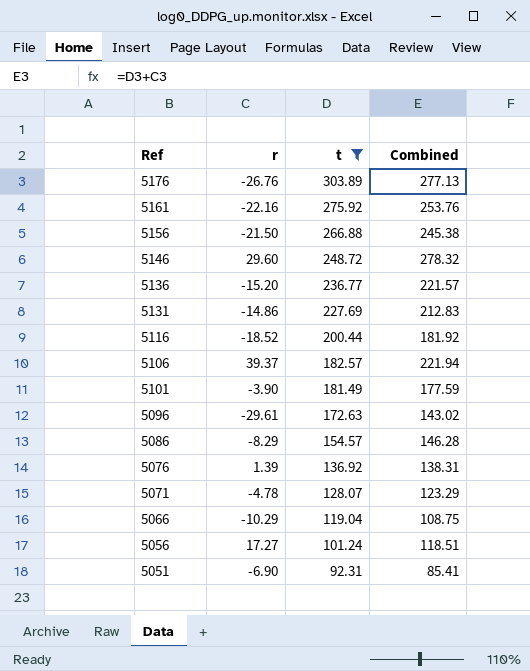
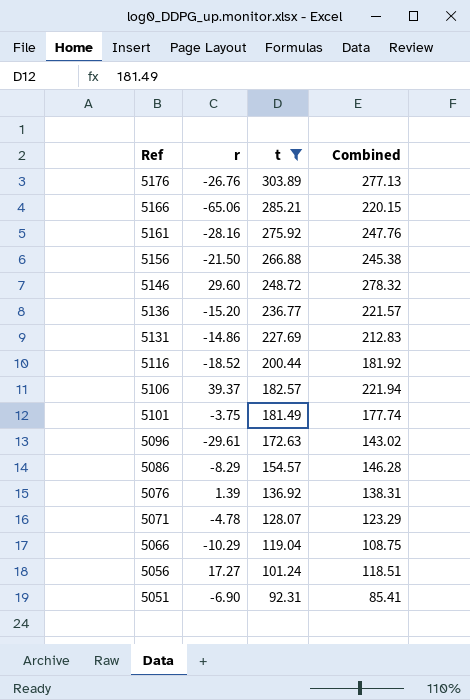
row 5166: none -> -65.06 | 285.21 | 220.15
5161 | r: -22.16 -> -28.16
5161 | Combined: 253.76 -> 247.76
5101 | r: -3.90 -> -3.75
5101 | Combined: 177.59 -> 177.74

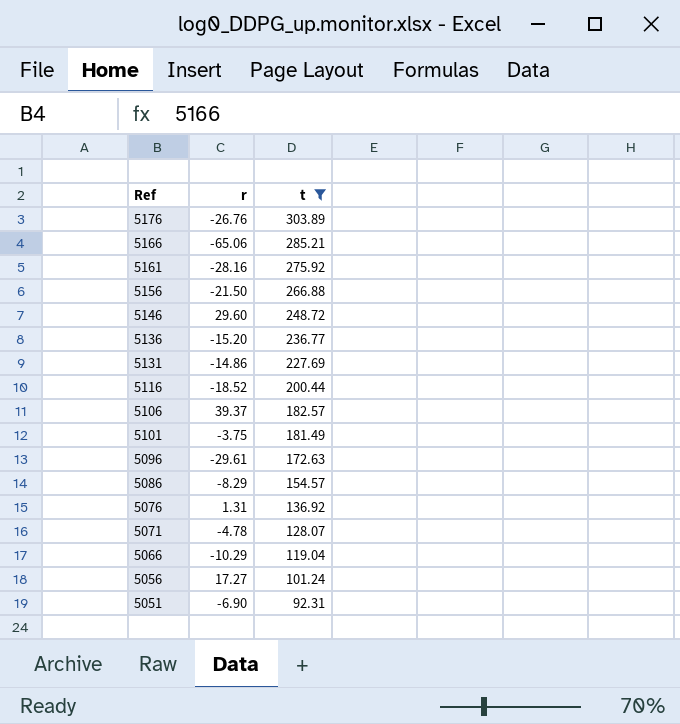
column Combined | formula: [r] + [t] -> none
5076 | r: 1.39 -> 1.31

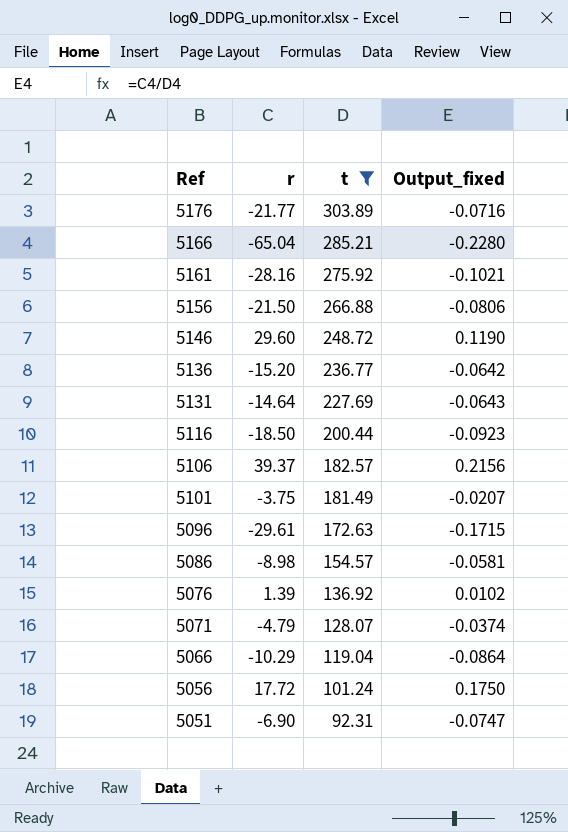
column Output_fixed | formula: none -> [r] / [t]
5176 | r: -26.76 -> -21.77
5166 | r: -65.06 -> -65.04
5131 | r: -14.86 -> -14.64
5116 | r: -18.52 -> -18.50
5086 | r: -8.29 -> -8.98
5076 | r: 1.31 -> 1.39
5071 | r: -4.78 -> -4.79
5056 | r: 17.27 -> 17.72

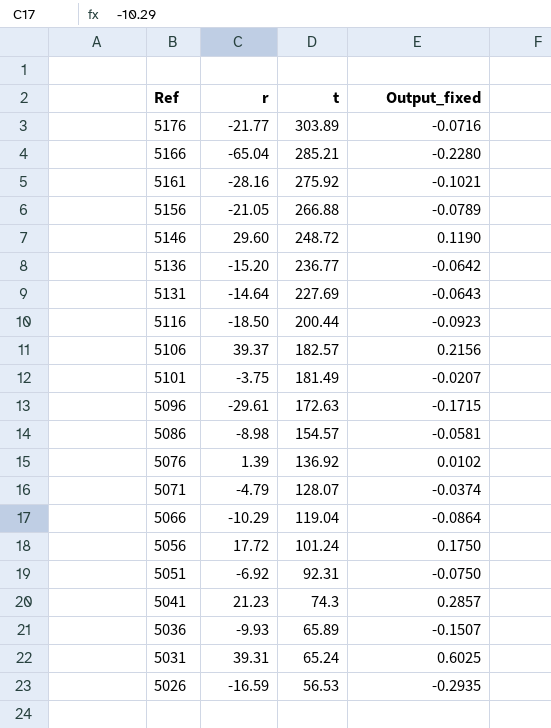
filter: t >= 92.31 -> none
5156 | r: -21.50 -> -21.05
5156 | Output_fixed: -0.0806 -> -0.0789
5051 | r: -6.90 -> -6.92
5051 | Output_fixed: -0.0747 -> -0.0750

